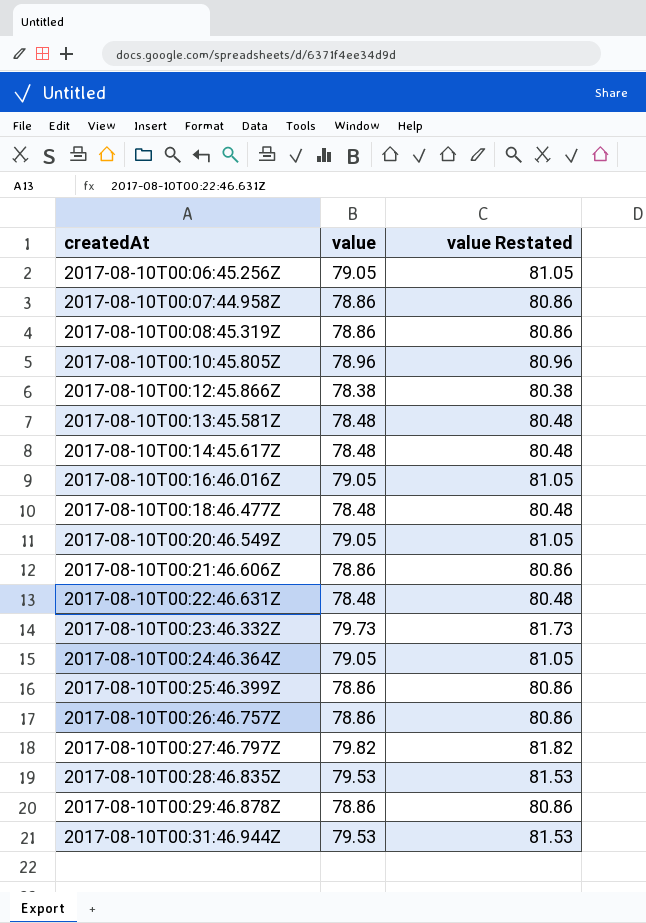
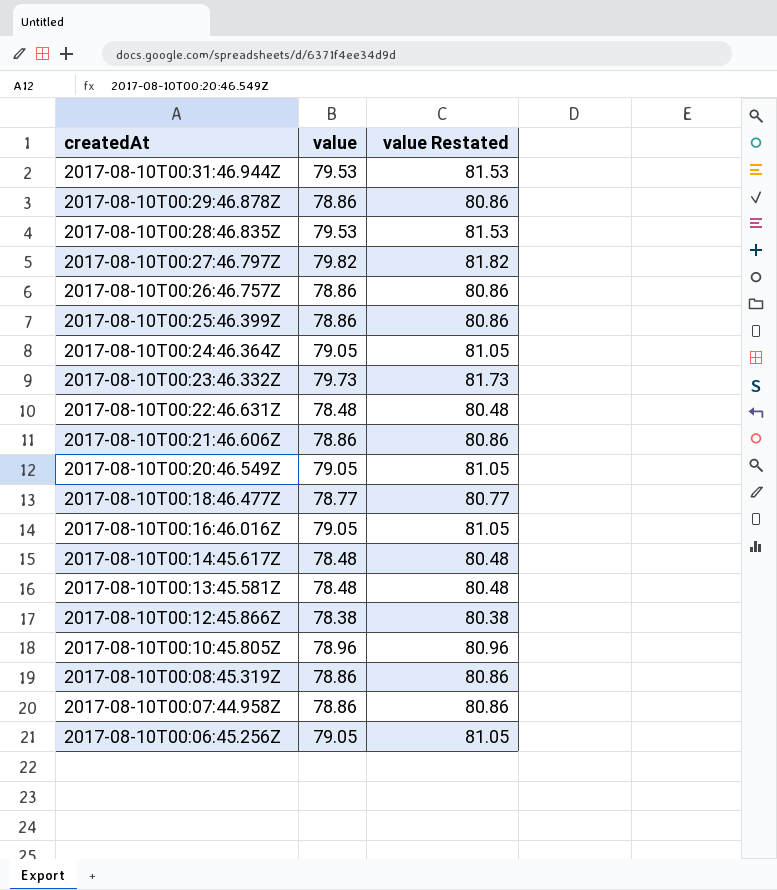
row order: createdAt ascending -> createdAt descending
2017-08-10T00:18:46.477Z | value: 78.48 -> 78.77
2017-08-10T00:18:46.477Z | value Restated: 80.48 -> 80.77

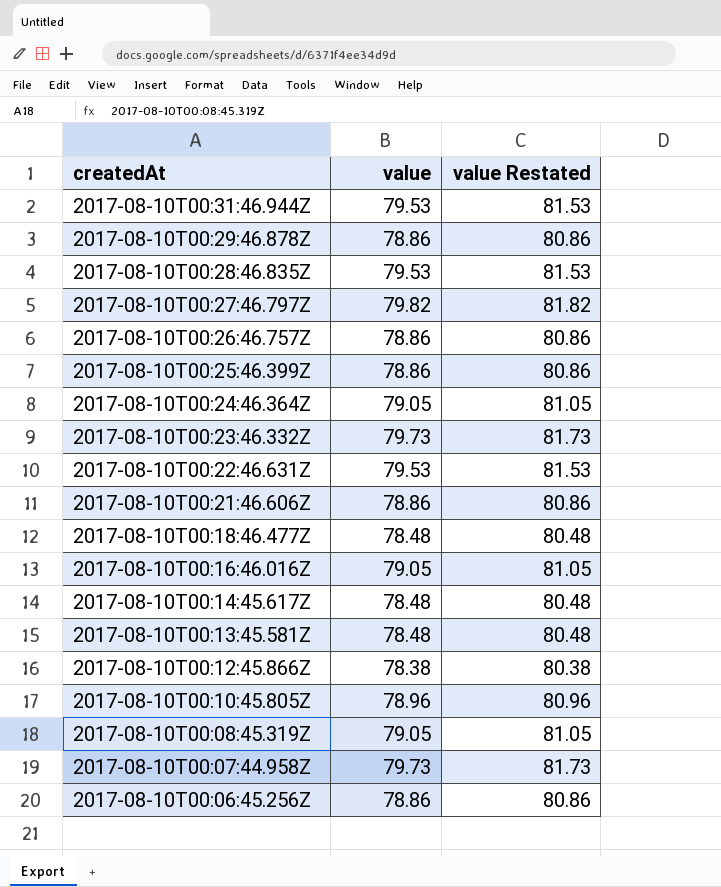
row 2017-08-10T00:20:46.549Z: 79.05 | 81.05 -> none
2017-08-10T00:22:46.631Z | value: 78.48 -> 79.53
2017-08-10T00:22:46.631Z | value Restated: 80.48 -> 81.53
2017-08-10T00:18:46.477Z | value: 78.77 -> 78.48
2017-08-10T00:18:46.477Z | value Restated: 80.77 -> 80.48
2017-08-10T00:08:45.319Z | value: 78.86 -> 79.05
2017-08-10T00:08:45.319Z | value Restated: 80.86 -> 81.05
2017-08-10T00:07:44.958Z | value: 78.86 -> 79.73
2017-08-10T00:07:44.958Z | value Restated: 80.86 -> 81.73
2017-08-10T00:06:45.256Z | value: 79.05 -> 78.86
2017-08-10T00:06:45.256Z | value Restated: 81.05 -> 80.86

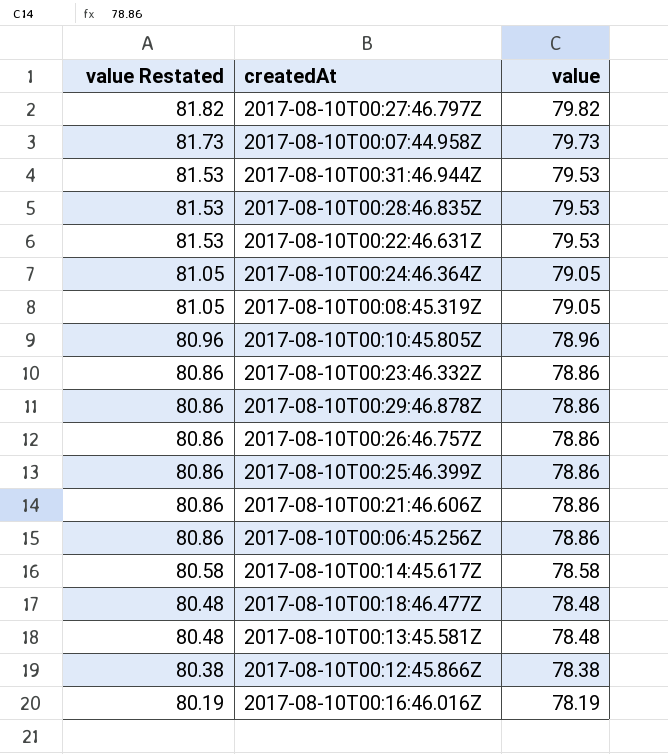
row order: createdAt descending -> value Restated descending
column value Restated | position: 3 -> 1
2017-08-10T00:23:46.332Z | value Restated: 81.73 -> 80.86
2017-08-10T00:23:46.332Z | value: 79.73 -> 78.86
2017-08-10T00:14:45.617Z | value Restated: 80.48 -> 80.58
2017-08-10T00:14:45.617Z | value: 78.48 -> 78.58
2017-08-10T00:16:46.016Z | value Restated: 81.05 -> 80.19
2017-08-10T00:16:46.016Z | value: 79.05 -> 78.19

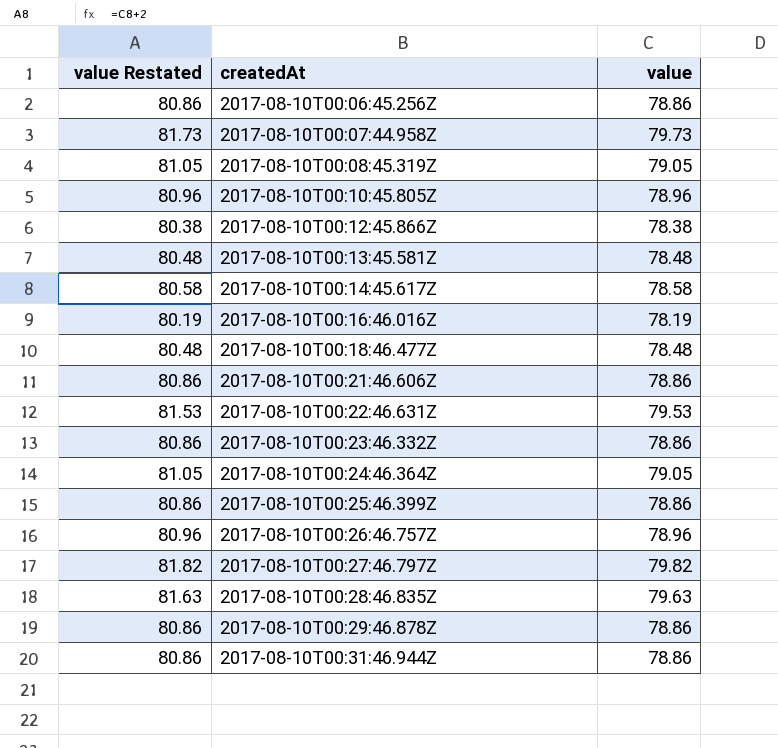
row order: value Restated descending -> createdAt ascending
2017-08-10T00:26:46.757Z | value Restated: 80.86 -> 80.96
2017-08-10T00:26:46.757Z | value: 78.86 -> 78.96
2017-08-10T00:28:46.835Z | value Restated: 81.53 -> 81.63
2017-08-10T00:28:46.835Z | value: 79.53 -> 79.63
2017-08-10T00:31:46.944Z | value Restated: 81.53 -> 80.86
2017-08-10T00:31:46.944Z | value: 79.53 -> 78.86

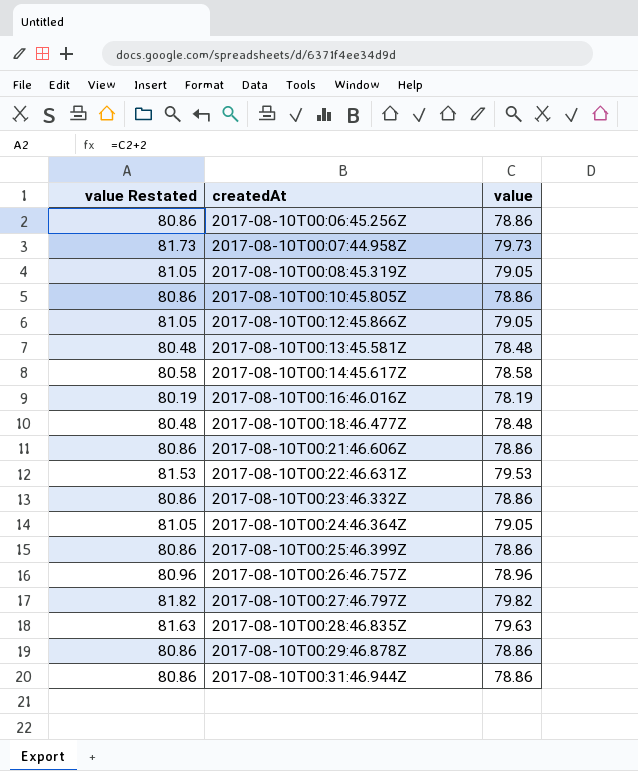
2017-08-10T00:10:45.805Z | value Restated: 80.96 -> 80.86
2017-08-10T00:10:45.805Z | value: 78.96 -> 78.86
2017-08-10T00:12:45.866Z | value Restated: 80.38 -> 81.05
2017-08-10T00:12:45.866Z | value: 78.38 -> 79.05

